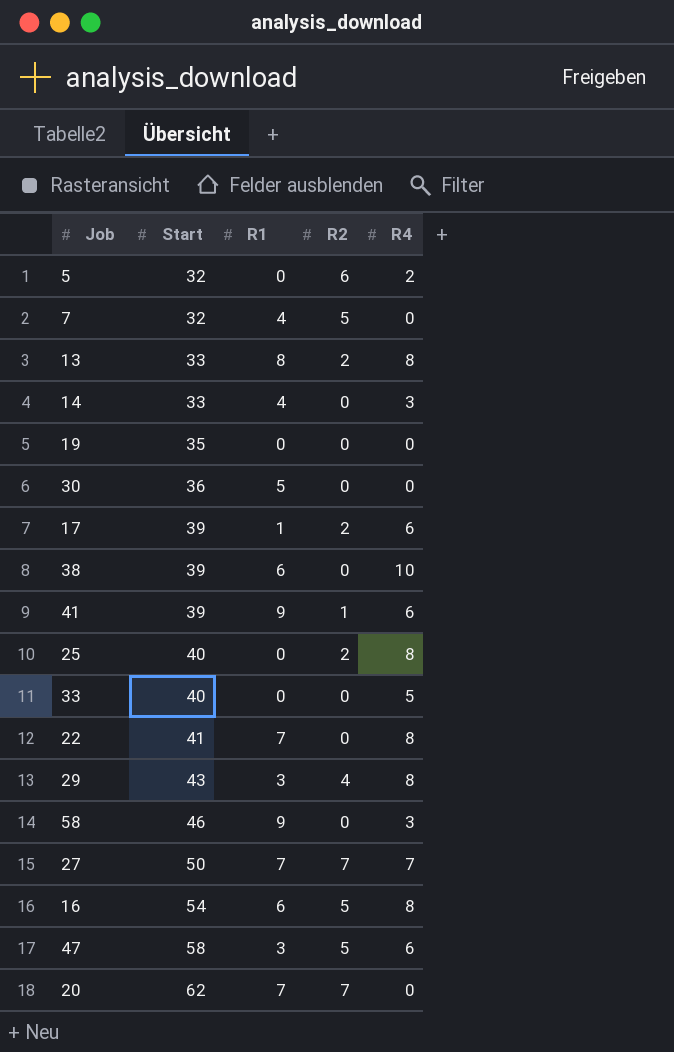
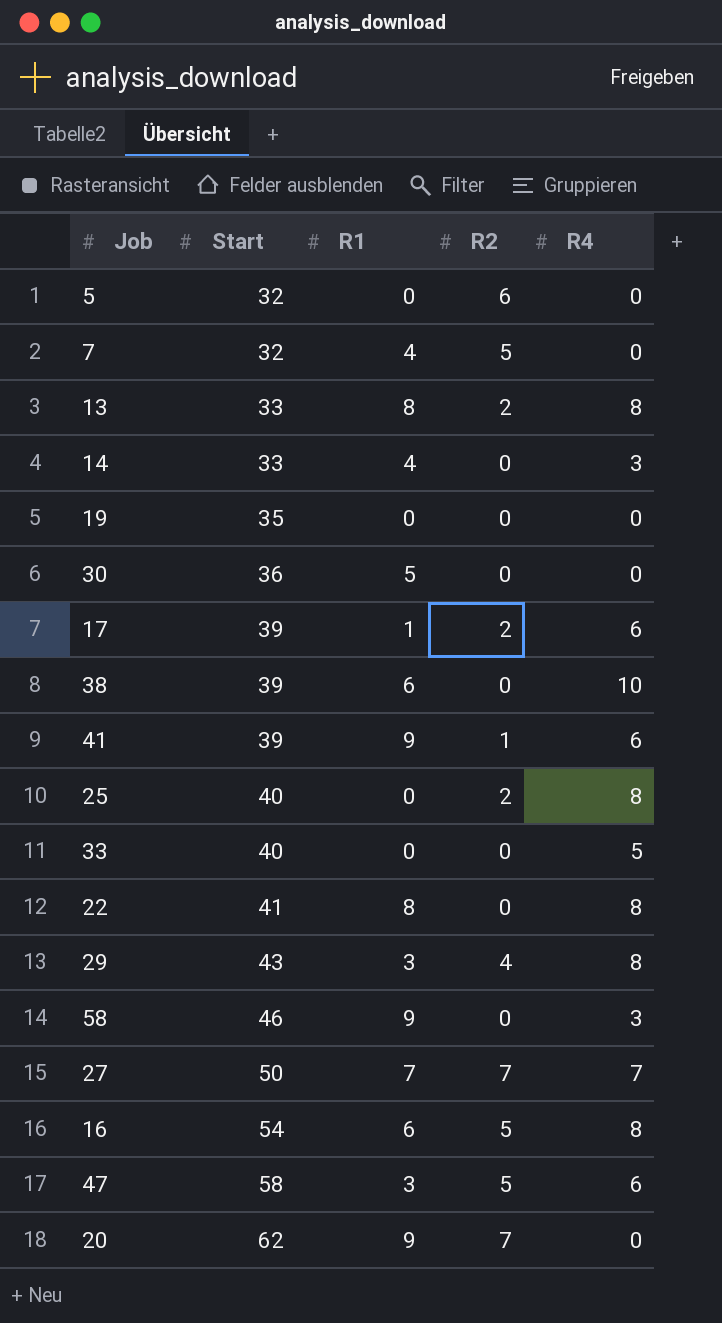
5 | R4: 2 -> 0
22 | R1: 7 -> 8
20 | R1: 7 -> 9

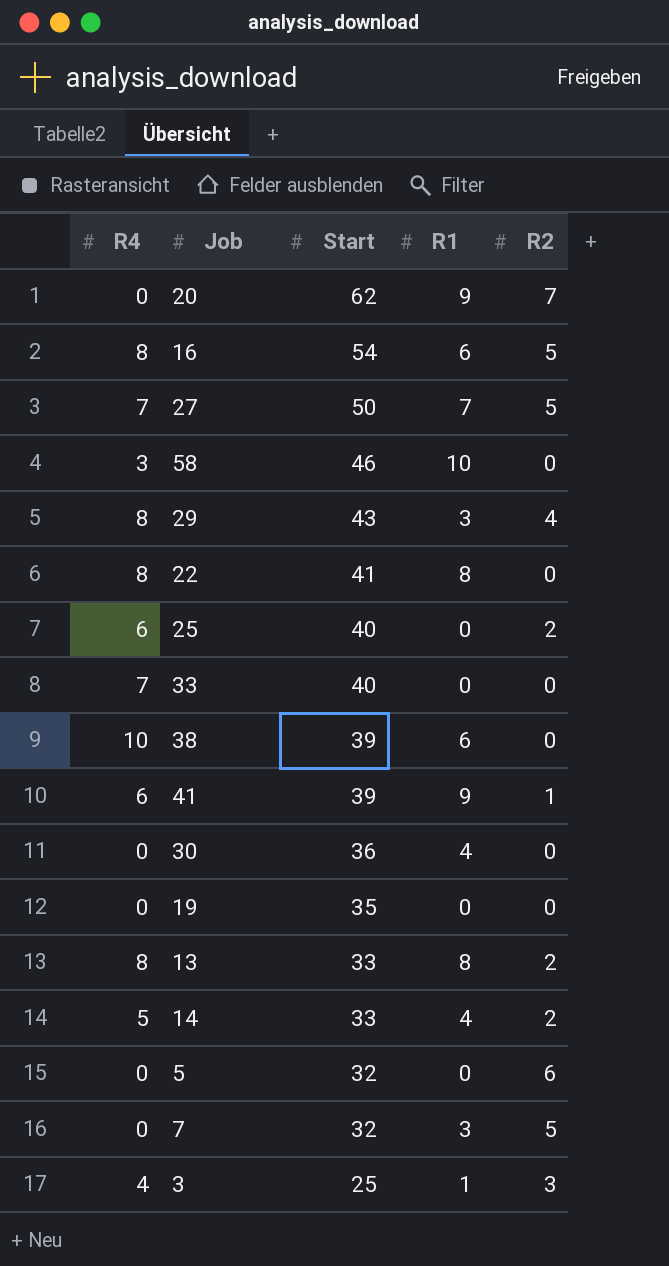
row order: Start ascending -> Start descending
column R4 | position: 5 -> 1
row 17: 39 | 1 | 2 | 6 -> none
row 47: 58 | 3 | 5 | 6 -> none
27 | R2: 7 -> 5
58 | R1: 9 -> 10
25 | R4: 8 -> 6
33 | R4: 5 -> 7
30 | R1: 5 -> 4
14 | R4: 3 -> 5
14 | R2: 0 -> 2
7 | R1: 4 -> 3
row 3: none -> 4 | 25 | 1 | 3

